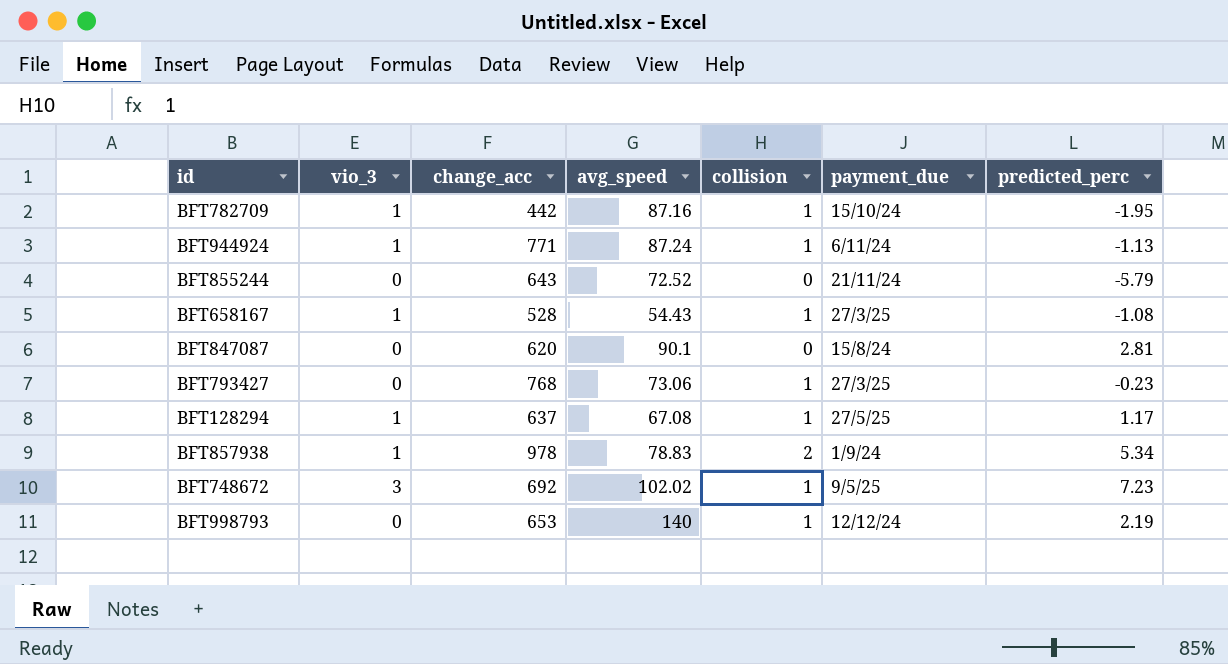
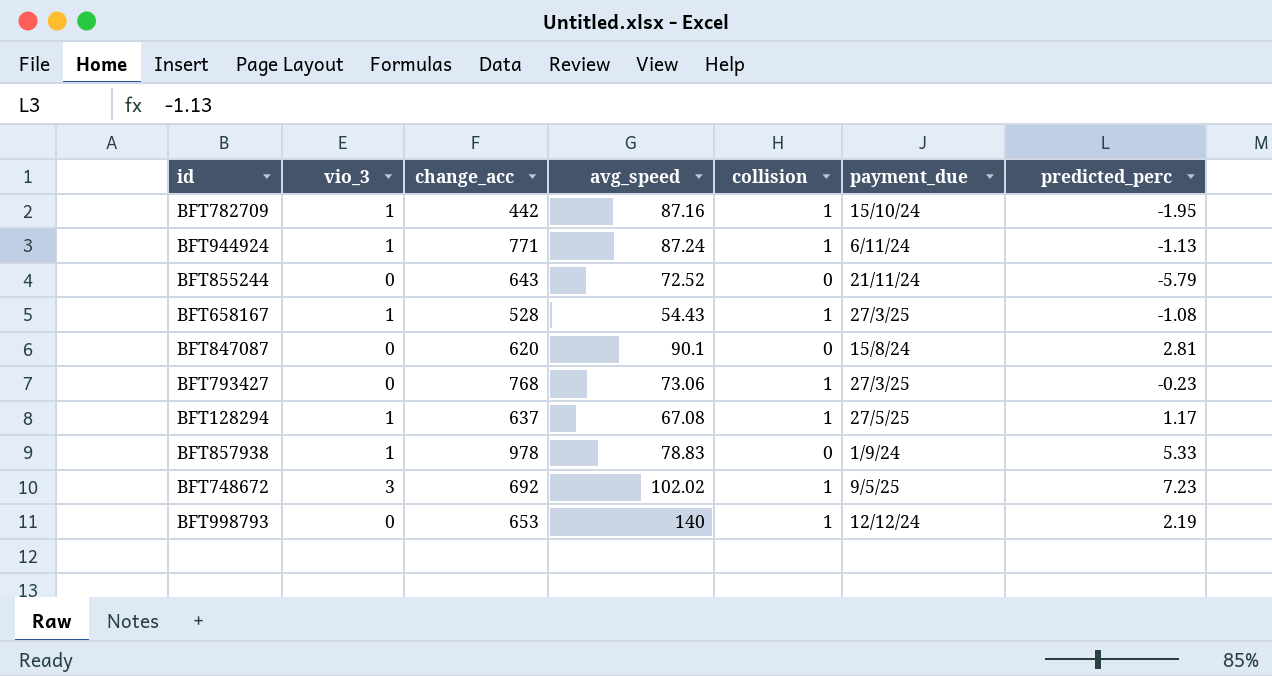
BFT857938 | collision: 2 -> 0
BFT857938 | predicted_perc: 5.34 -> 5.33

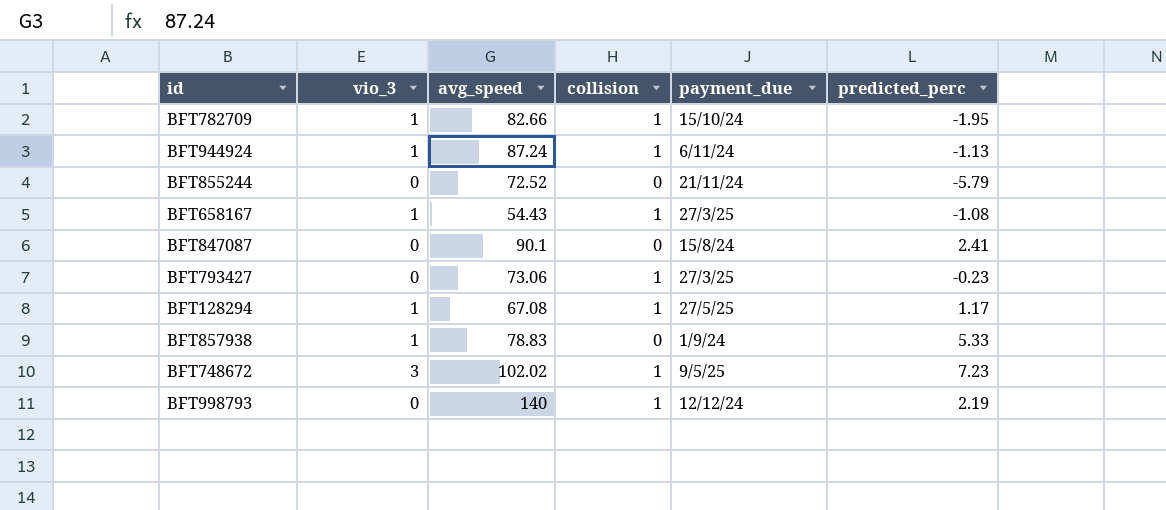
column change_acc | position: 3 -> none
BFT782709 | avg_speed: 87.16 -> 82.66
BFT847087 | predicted_perc: 2.81 -> 2.41

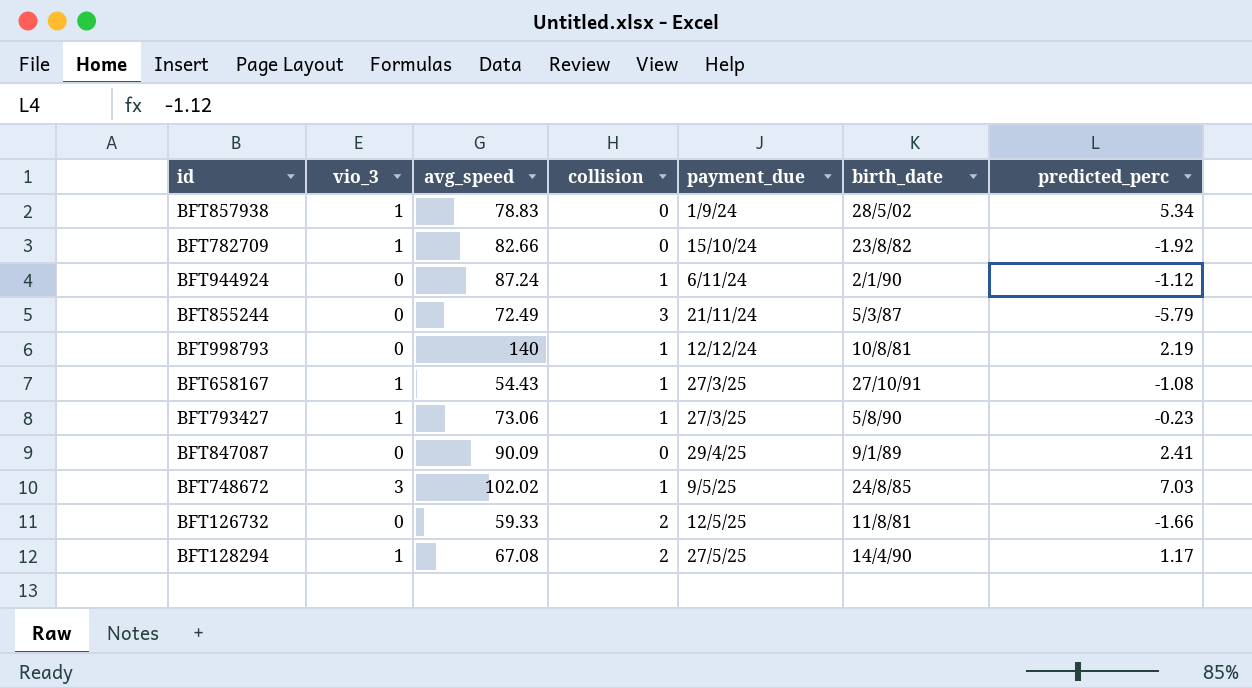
row order: none -> payment_due ascending
column birth_date | position: none -> 6
BFT857938 | predicted_perc: 5.33 -> 5.34
BFT782709 | collision: 1 -> 0
BFT782709 | predicted_perc: -1.95 -> -1.92
BFT944924 | vio_3: 1 -> 0
BFT944924 | predicted_perc: -1.13 -> -1.12
BFT855244 | avg_speed: 72.52 -> 72.49
BFT855244 | collision: 0 -> 3
BFT793427 | vio_3: 0 -> 1
BFT847087 | avg_speed: 90.1 -> 90.09
BFT847087 | payment_due: 15/8/24 -> 29/4/25
BFT748672 | predicted_perc: 7.23 -> 7.03
row BFT126732: none -> 0 | 59.33 | 2 | 12/5/25 | 11/8/81 | -1.66
BFT128294 | collision: 1 -> 2

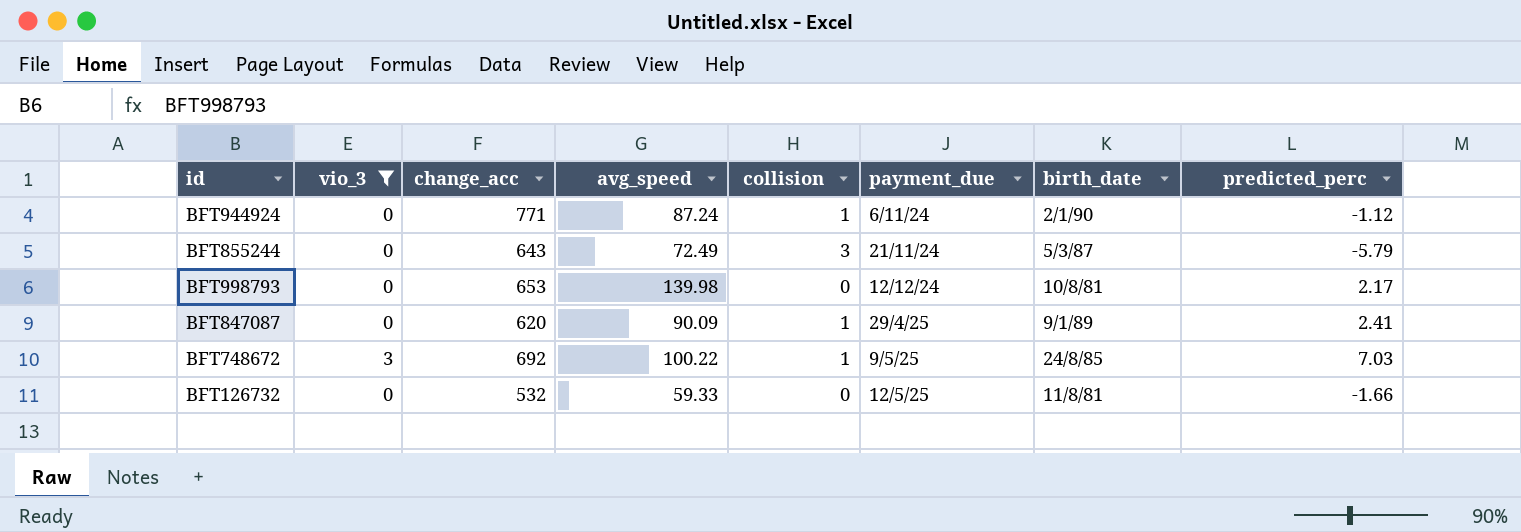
filter: none -> vio_3 != 1
column change_acc | position: none -> 3
BFT998793 | avg_speed: 140 -> 139.98
BFT998793 | collision: 1 -> 0
BFT998793 | predicted_perc: 2.19 -> 2.17
BFT847087 | collision: 0 -> 1
BFT748672 | avg_speed: 102.02 -> 100.22
BFT126732 | collision: 2 -> 0

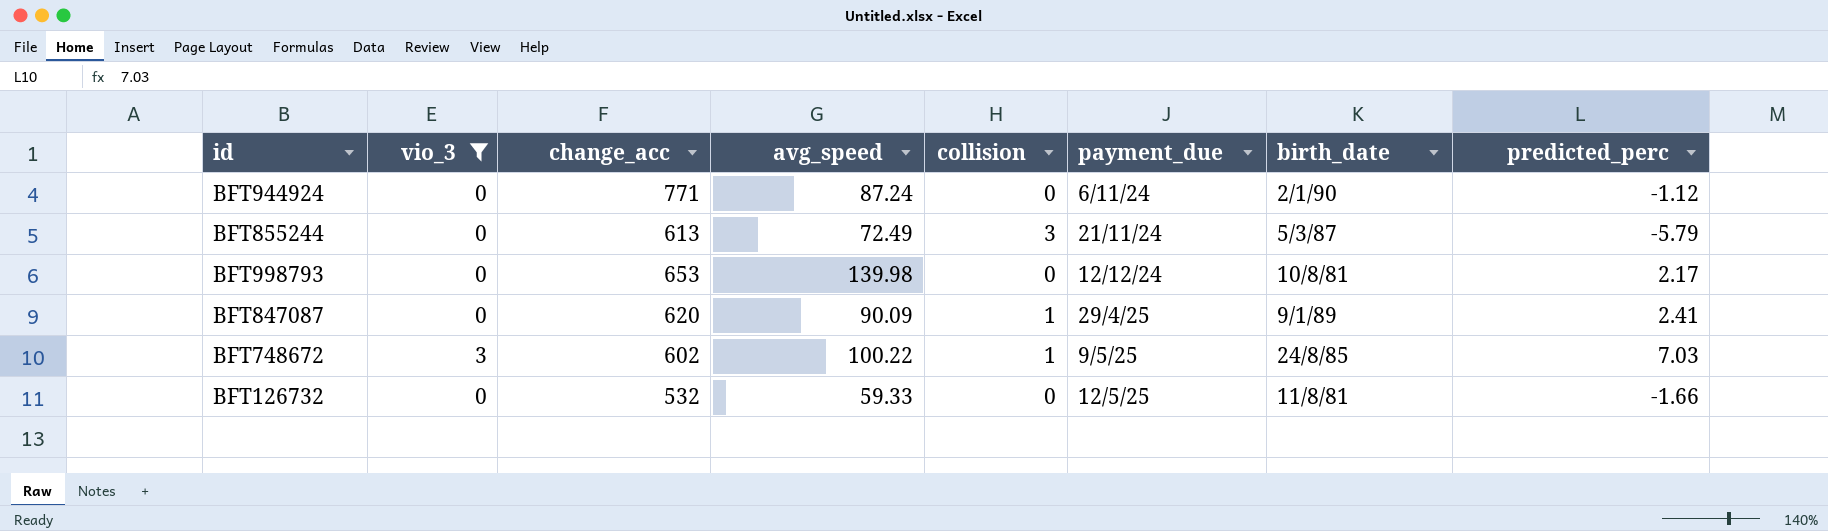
BFT944924 | collision: 1 -> 0
BFT855244 | change_acc: 643 -> 613
BFT748672 | change_acc: 692 -> 602

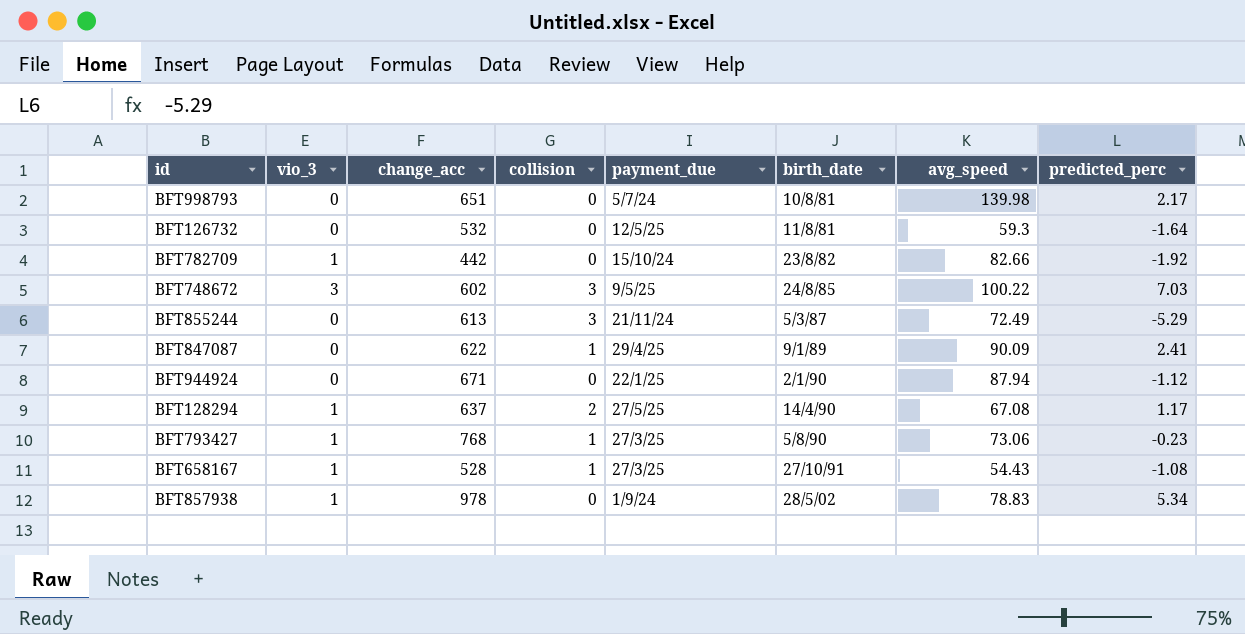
filter: vio_3 != 1 -> none
row order: payment_due ascending -> birth_date ascending
column avg_speed | position: 4 -> 7
BFT998793 | change_acc: 653 -> 651
BFT998793 | payment_due: 12/12/24 -> 5/7/24
BFT126732 | avg_speed: 59.33 -> 59.3
BFT126732 | predicted_perc: -1.66 -> -1.64
BFT748672 | collision: 1 -> 3
BFT855244 | predicted_perc: -5.79 -> -5.29
BFT847087 | change_acc: 620 -> 622
BFT944924 | change_acc: 771 -> 671
BFT944924 | payment_due: 6/11/24 -> 22/1/25
BFT944924 | avg_speed: 87.24 -> 87.94

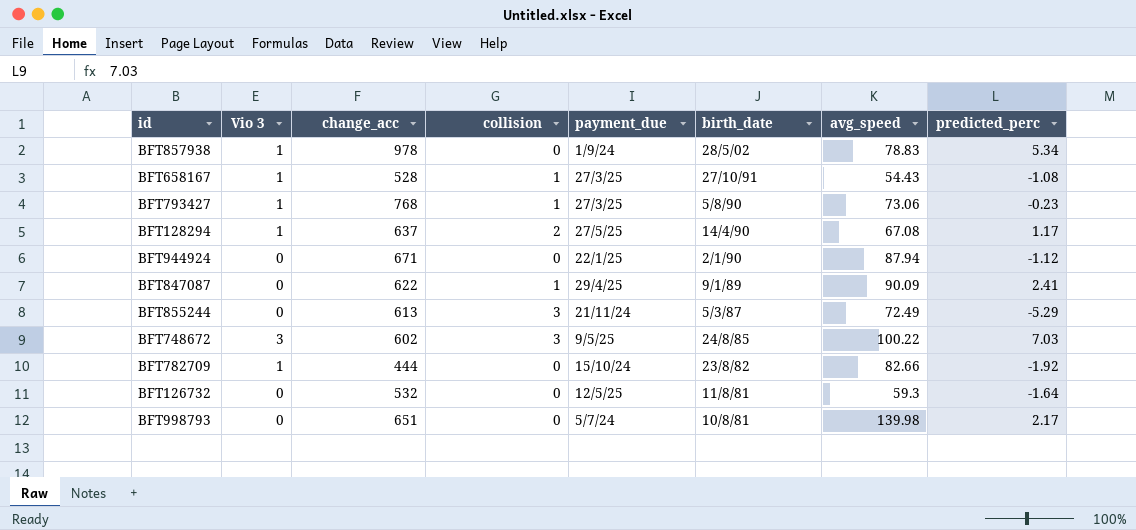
row order: birth_date ascending -> birth_date descending
column name: vio_3 -> Vio 3
BFT782709 | change_acc: 442 -> 444

